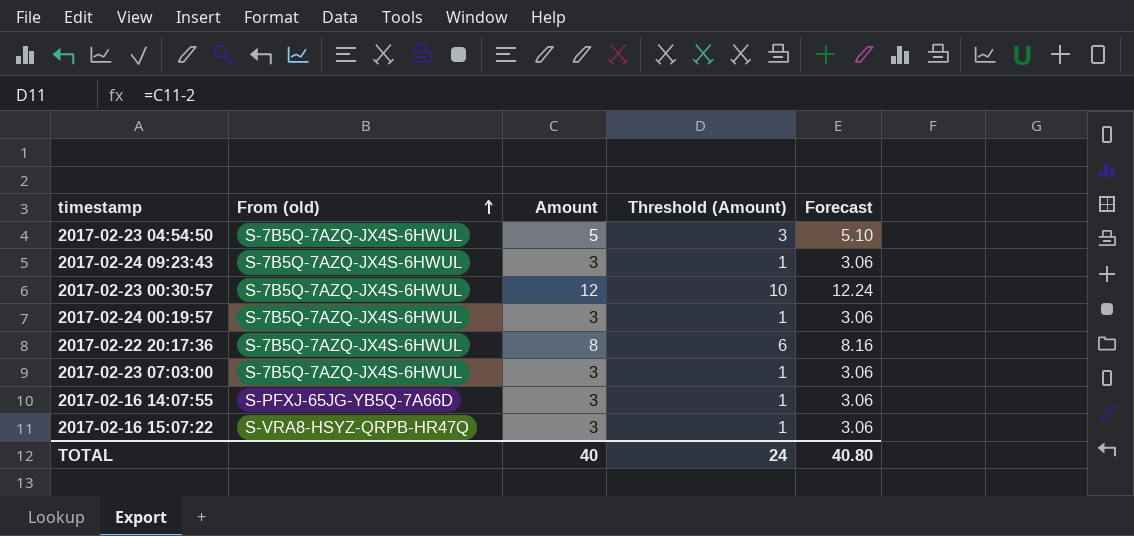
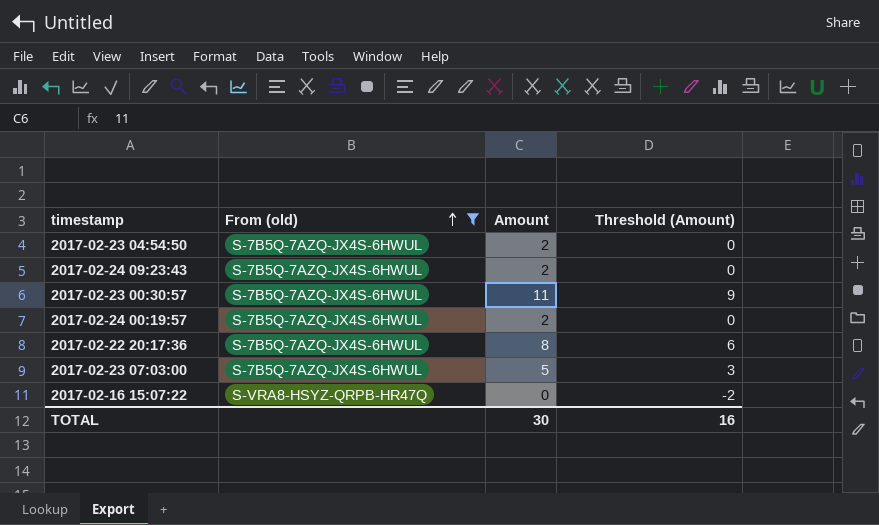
filter: none -> From (old) != S-PFXJ-65JG-YB5Q-7A66D
column Forecast | formula: [Amount] * 1.02 -> none
2017-02-23 04:54:50 | Amount: 5 -> 2
2017-02-23 04:54:50 | Threshold (Amount): 3 -> 0
2017-02-24 09:23:43 | Amount: 3 -> 2
2017-02-24 09:23:43 | Threshold (Amount): 1 -> 0
2017-02-23 00:30:57 | Amount: 12 -> 11
2017-02-23 00:30:57 | Threshold (Amount): 10 -> 9
2017-02-24 00:19:57 | Amount: 3 -> 2
2017-02-24 00:19:57 | Threshold (Amount): 1 -> 0
2017-02-23 07:03:00 | Amount: 3 -> 5
2017-02-23 07:03:00 | Threshold (Amount): 1 -> 3
2017-02-16 15:07:22 | Amount: 3 -> 0
2017-02-16 15:07:22 | Threshold (Amount): 1 -> -2
TOTAL | Amount: 40 -> 30
TOTAL | Threshold (Amount): 24 -> 16

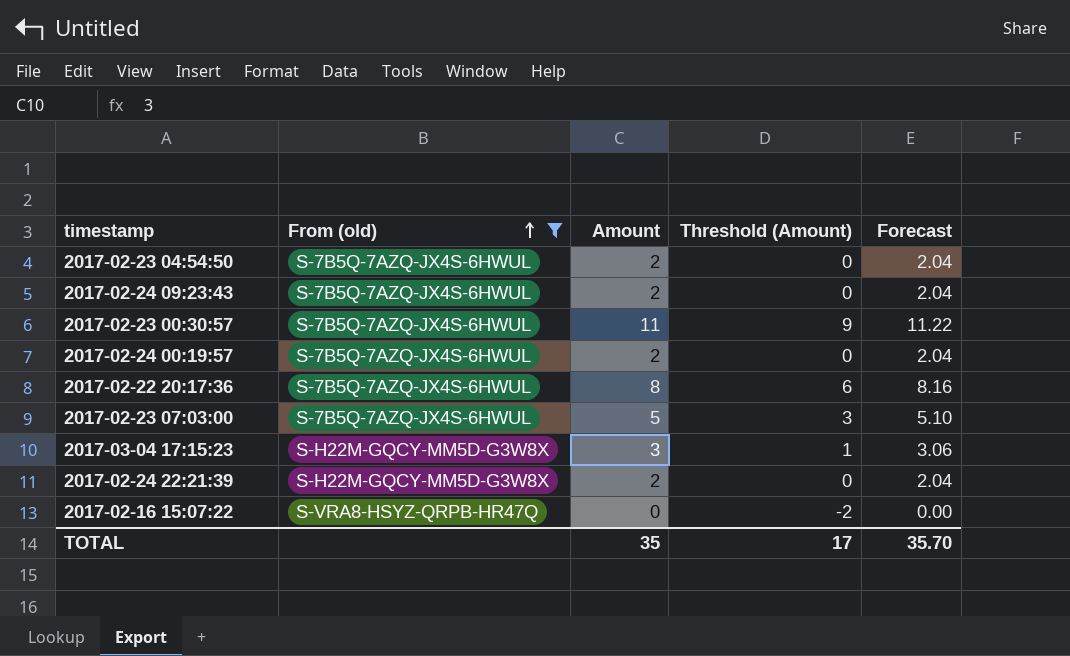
column Forecast | formula: none -> [Amount] * 1.02
row 2017-03-04 17:15:23: none -> S-H22M-GQCY-MM5D-G3W8X | 3 | 1 | 3.06
row 2017-02-24 22:21:39: none -> S-H22M-GQCY-MM5D-G3W8X | 2 | 0 | 2.04
TOTAL | Amount: 30 -> 35
TOTAL | Threshold (Amount): 16 -> 17

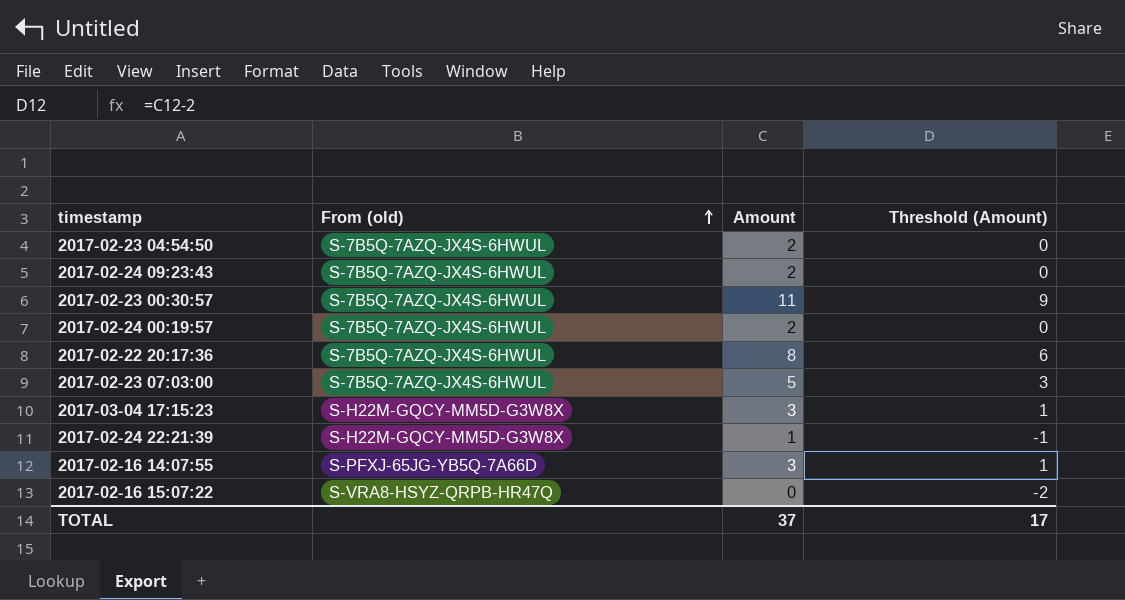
filter: From (old) != S-PFXJ-65JG-YB5Q-7A66D -> none
column Forecast | formula: [Amount] * 1.02 -> none
2017-02-24 22:21:39 | Amount: 2 -> 1
2017-02-24 22:21:39 | Threshold (Amount): 0 -> -1
TOTAL | Amount: 35 -> 37

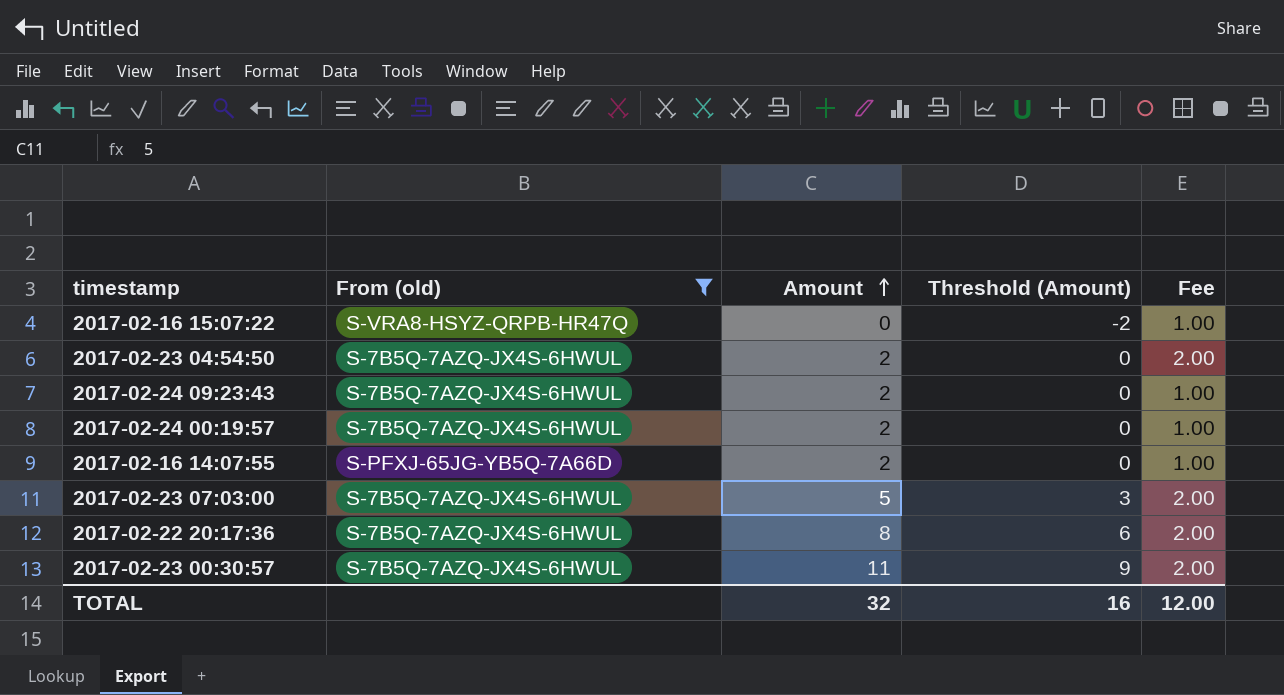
filter: none -> From (old) != S-H22M-GQCY-MM5D-G3W8X
row order: From (old) ascending -> Amount ascending
column Fee | position: none -> 5
2017-02-16 14:07:55 | Amount: 3 -> 2
2017-02-16 14:07:55 | Threshold (Amount): 1 -> 0
TOTAL | Amount: 37 -> 32
TOTAL | Threshold (Amount): 17 -> 16

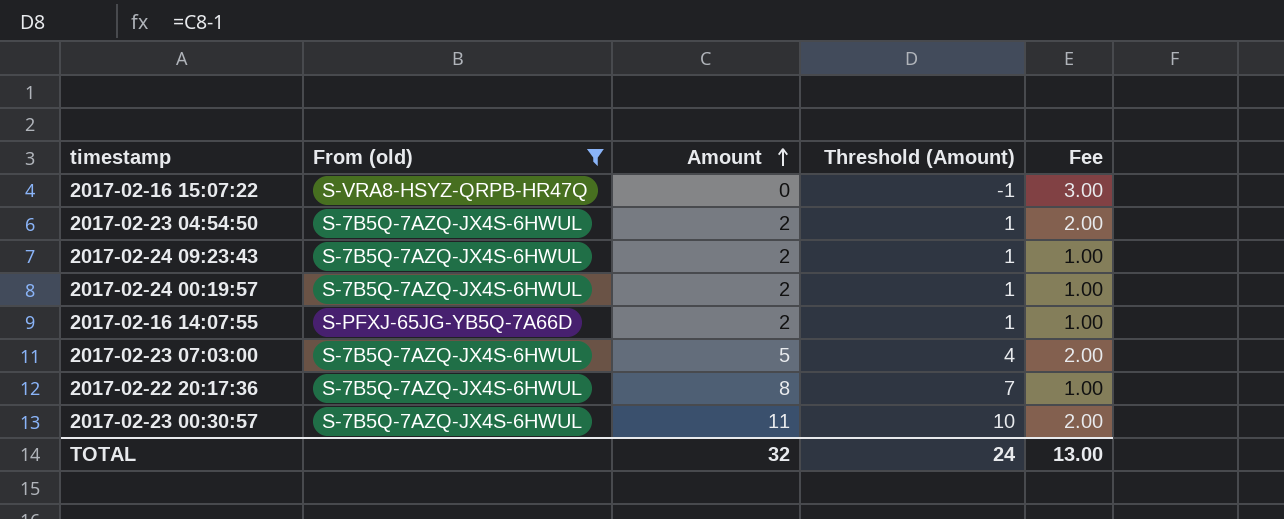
column Threshold (Amount) | formula: [Amount] - 2 -> [Amount] - 1
2017-02-16 15:07:22 | Fee: 1.00 -> 3.00
2017-02-22 20:17:36 | Fee: 2.00 -> 1.00
TOTAL | Threshold (Amount): 16 -> 24
TOTAL | Fee: 12.00 -> 13.00

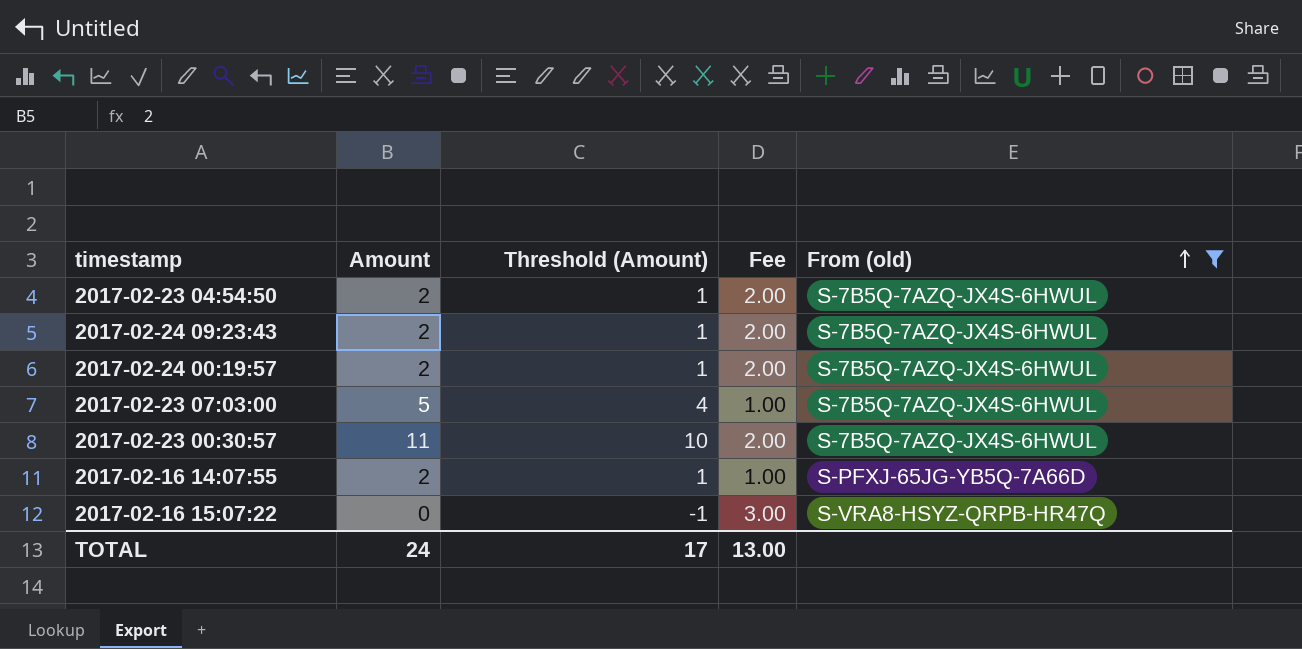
row order: Amount ascending -> From (old) ascending
column From (old) | position: 2 -> 5
row 2017-02-22 20:17:36: S-7B5Q-7AZQ-JX4S-6HWUL | 8 | 7 | 1.00 -> none
2017-02-24 09:23:43 | Fee: 1.00 -> 2.00
2017-02-24 00:19:57 | Fee: 1.00 -> 2.00
2017-02-23 07:03:00 | Fee: 2.00 -> 1.00
TOTAL | Amount: 32 -> 24
TOTAL | Threshold (Amount): 24 -> 17

